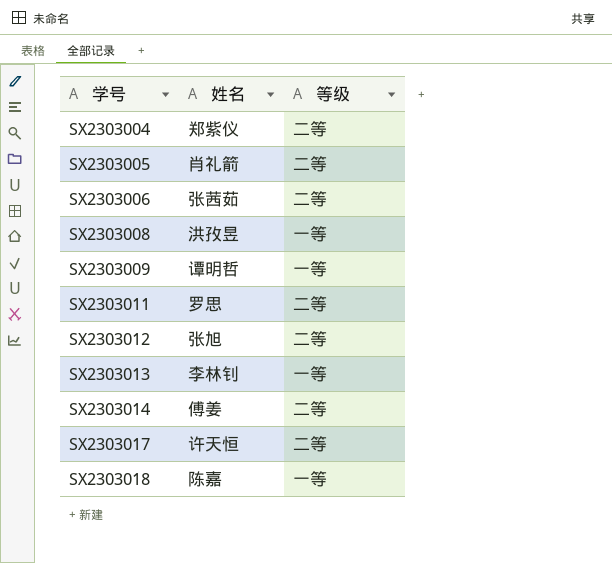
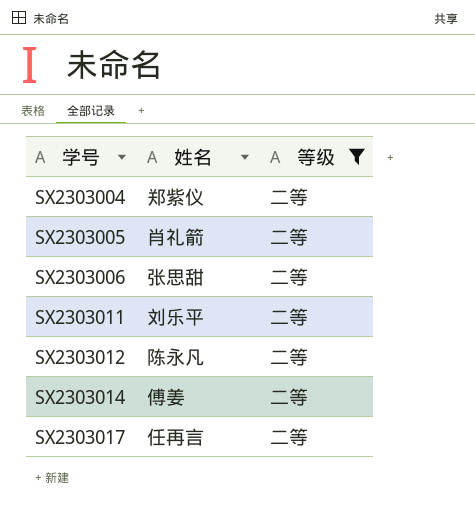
filter: none -> 等级 = 二等
SX2303006 | 姓名: 张茜茹 -> 张思甜
SX2303011 | 姓名: 罗思 -> 刘乐平
SX2303012 | 姓名: 张旭 -> 陈永凡
SX2303017 | 姓名: 许天恒 -> 任再言

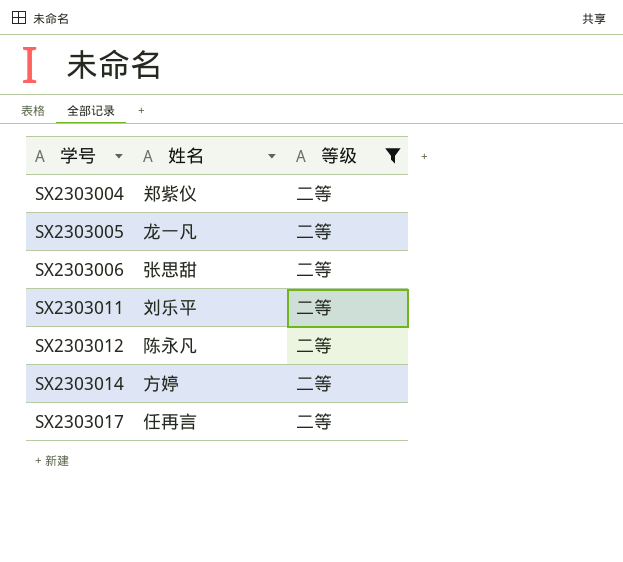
SX2303005 | 姓名: 肖礼箭 -> 龙一凡
SX2303014 | 姓名: 傅姜 -> 方婷

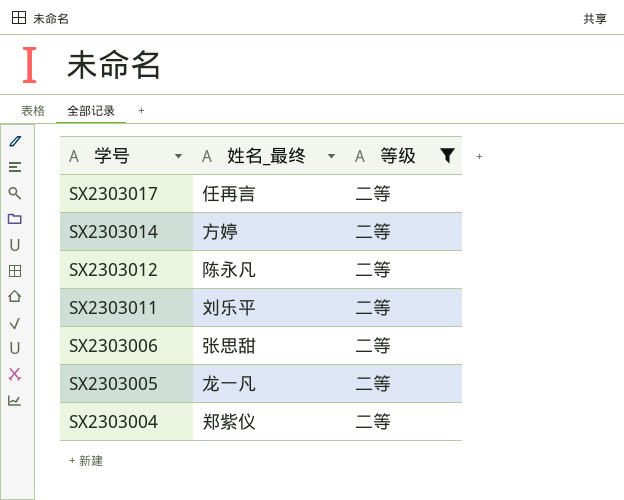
row order: 学号 ascending -> 学号 descending
column name: 姓名 -> 姓名_最终

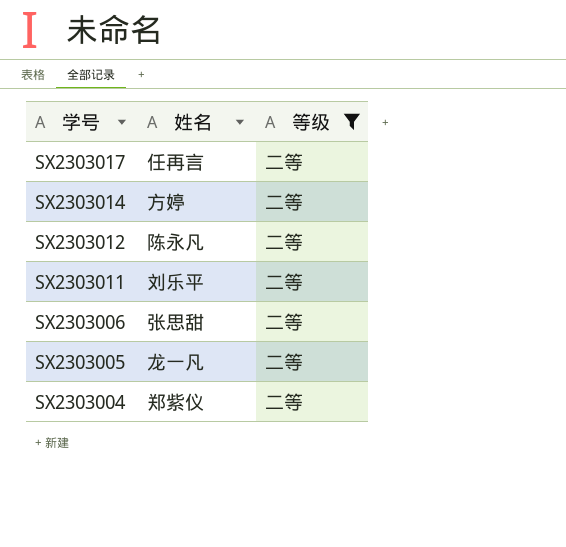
column name: 姓名_最终 -> 姓名

